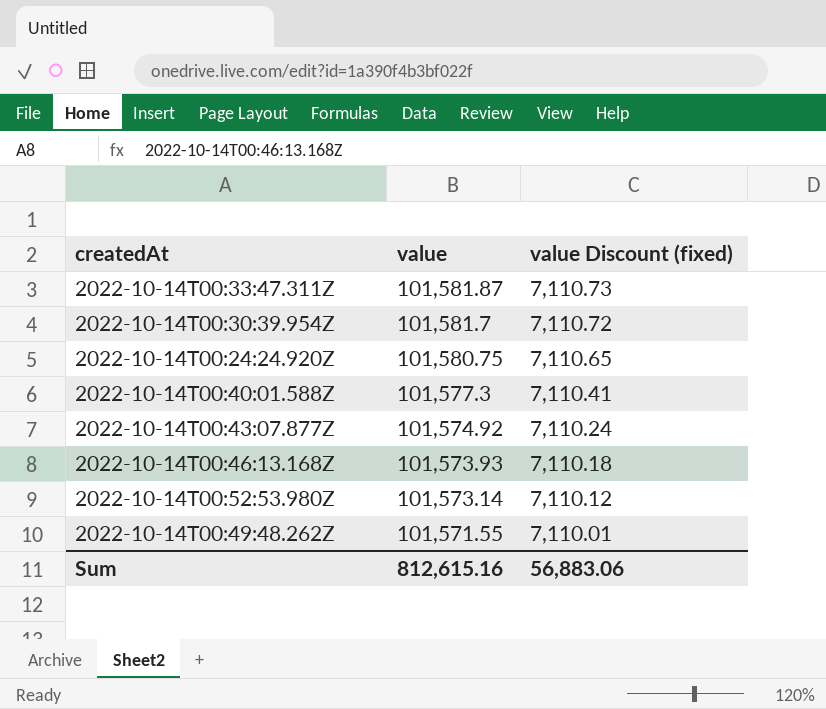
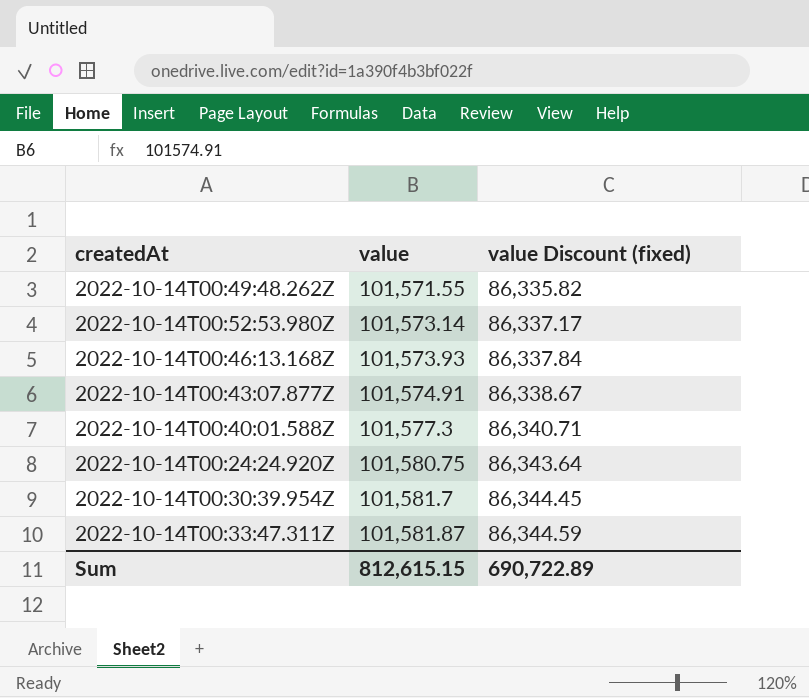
row order: value descending -> value ascending
column value Discount (fixed) | formula: [value] * 0.07 -> [value] * 0.85
2022-10-14T00:43:07.877Z | value: 101,574.92 -> 101,574.91
Sum | value: 812,615.16 -> 812,615.15
Sum | value Discount (fixed): 56,883.06 -> 690,722.89

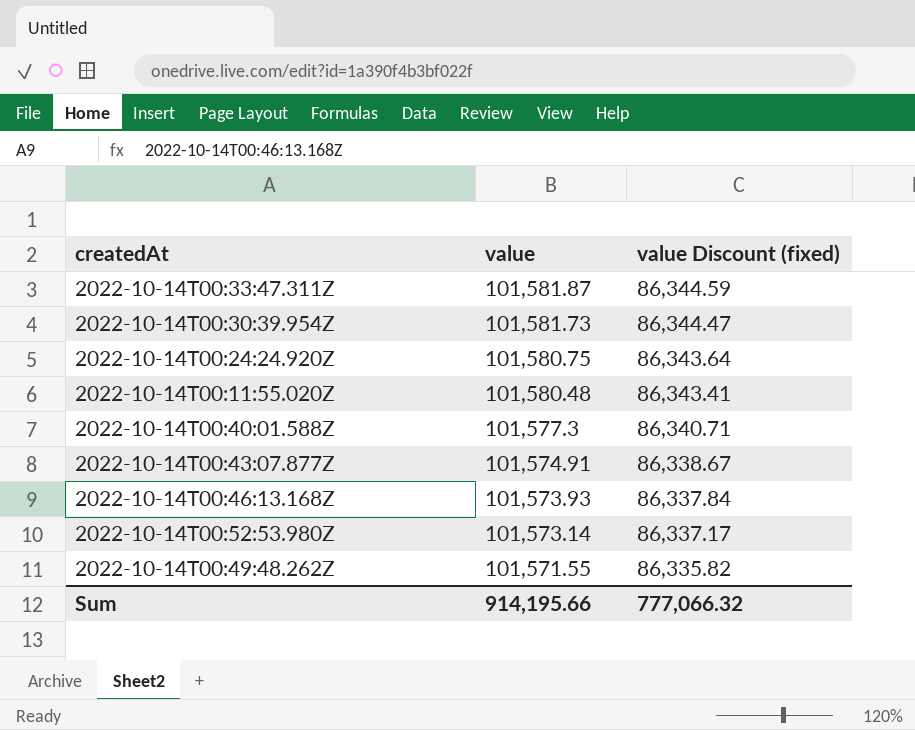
row order: value ascending -> value descending
2022-10-14T00:30:39.954Z | value: 101,581.7 -> 101,581.73
2022-10-14T00:30:39.954Z | value Discount (fixed): 86,344.45 -> 86,344.47
row 2022-10-14T00:11:55.020Z: none -> 101,580.48 | 86,343.41
Sum | value: 812,615.15 -> 914,195.66
Sum | value Discount (fixed): 690,722.89 -> 777,066.32

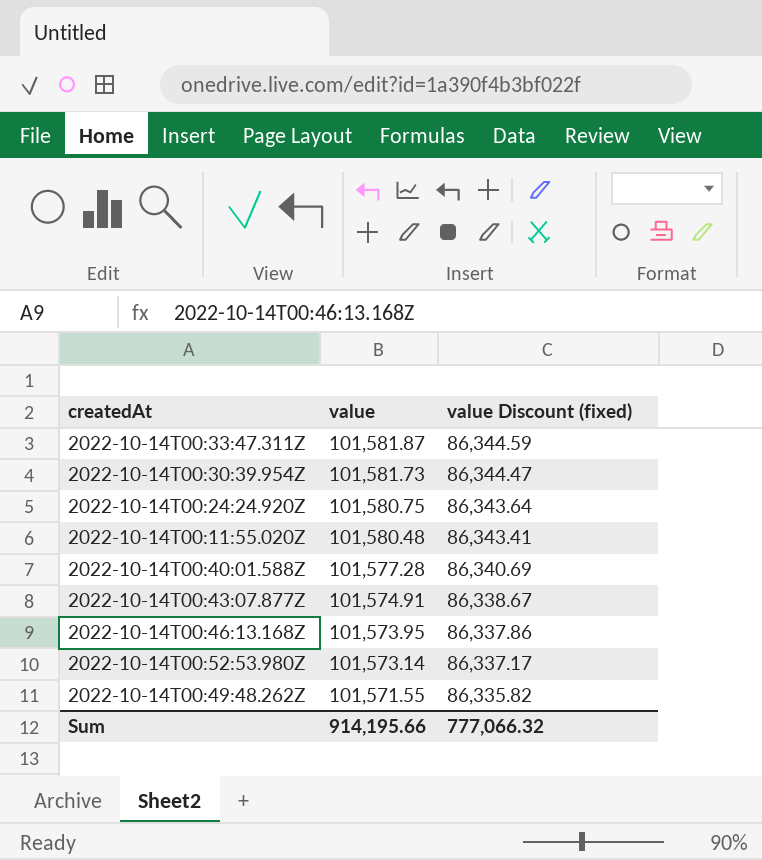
2022-10-14T00:40:01.588Z | value: 101,577.3 -> 101,577.28
2022-10-14T00:40:01.588Z | value Discount (fixed): 86,340.71 -> 86,340.69
2022-10-14T00:46:13.168Z | value: 101,573.93 -> 101,573.95
2022-10-14T00:46:13.168Z | value Discount (fixed): 86,337.84 -> 86,337.86

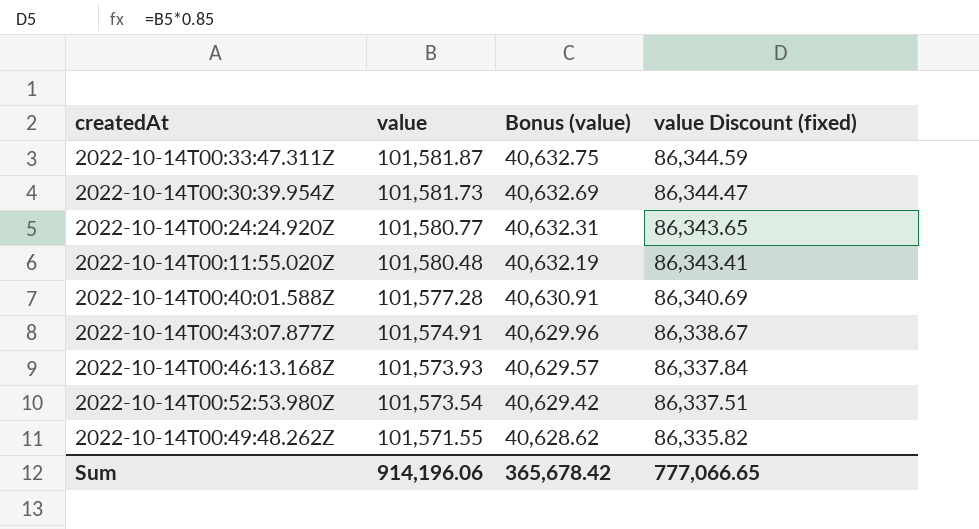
column Bonus (value) | formula: none -> [value] * 0.4
2022-10-14T00:24:24.920Z | value: 101,580.75 -> 101,580.77
2022-10-14T00:24:24.920Z | value Discount (fixed): 86,343.64 -> 86,343.65
2022-10-14T00:46:13.168Z | value: 101,573.95 -> 101,573.93
2022-10-14T00:46:13.168Z | value Discount (fixed): 86,337.86 -> 86,337.84
2022-10-14T00:52:53.980Z | value: 101,573.14 -> 101,573.54
2022-10-14T00:52:53.980Z | value Discount (fixed): 86,337.17 -> 86,337.51
Sum | value: 914,195.66 -> 914,196.06
Sum | value Discount (fixed): 777,066.32 -> 777,066.65

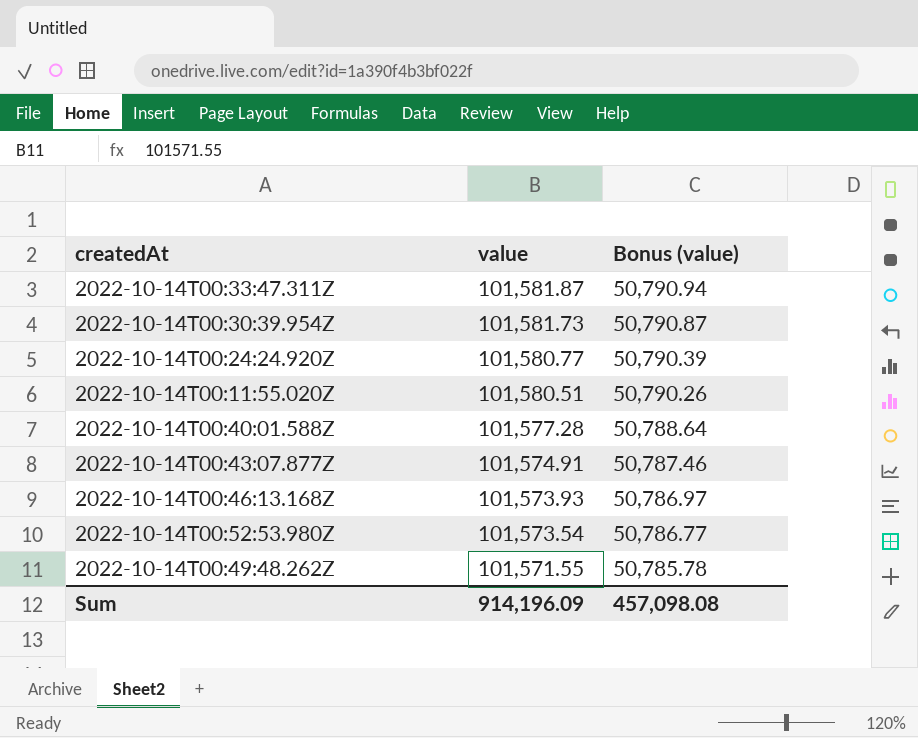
column value Discount (fixed) | formula: [value] * 0.85 -> none
column Bonus (value) | formula: [value] * 0.4 -> [value] * 0.5
2022-10-14T00:11:55.020Z | value: 101,580.48 -> 101,580.51
Sum | value: 914,196.06 -> 914,196.09
Sum | Bonus (value): 365,678.42 -> 457,098.08

